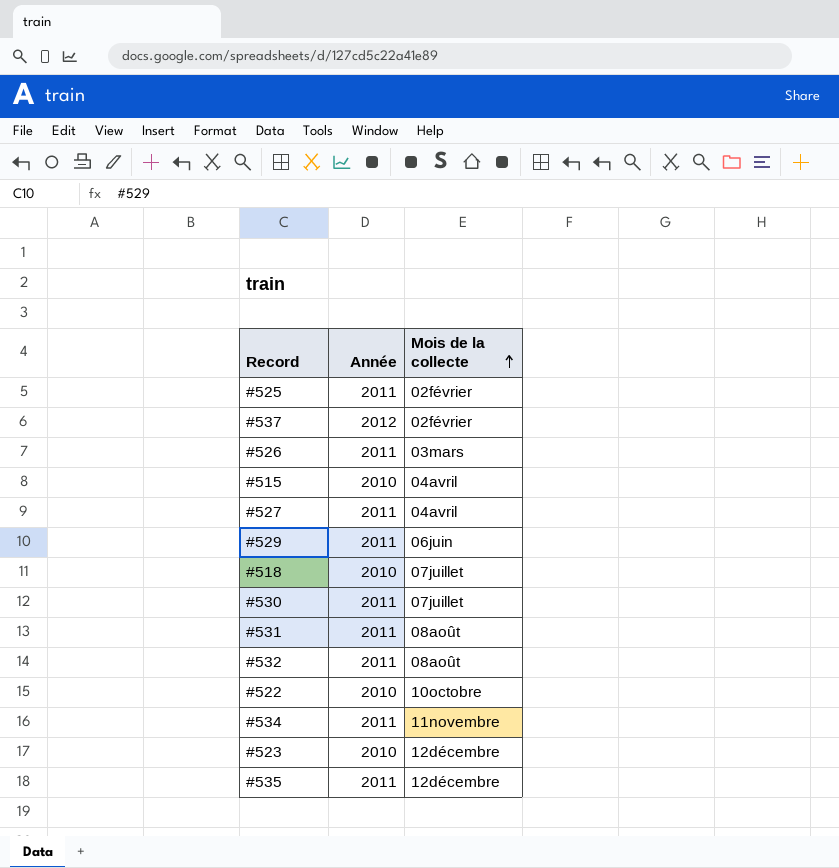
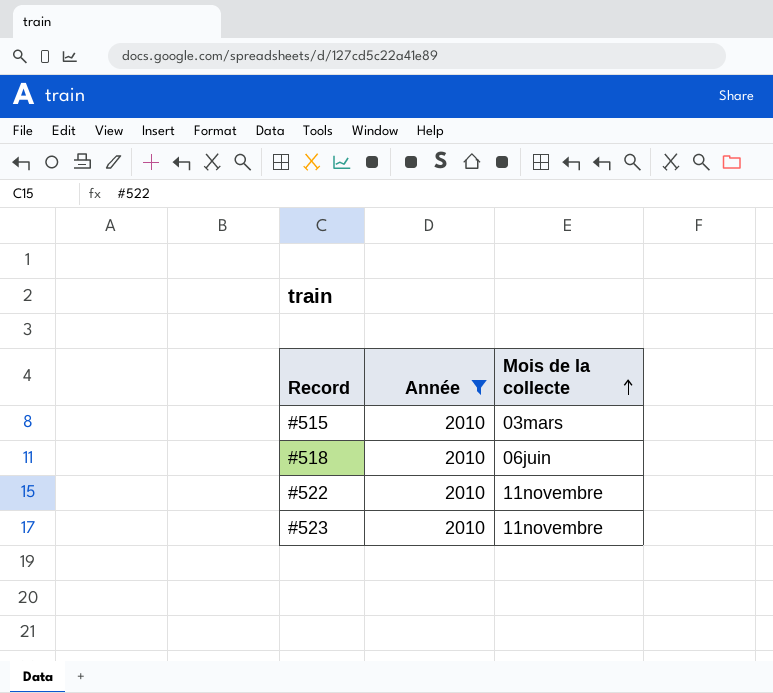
filter: none -> Année = 2010
#515 | Mois de la collecte: 04avril -> 03mars
#518 | Mois de la collecte: 07juillet -> 06juin
#522 | Mois de la collecte: 10octobre -> 11novembre
#523 | Mois de la collecte: 12décembre -> 11novembre

